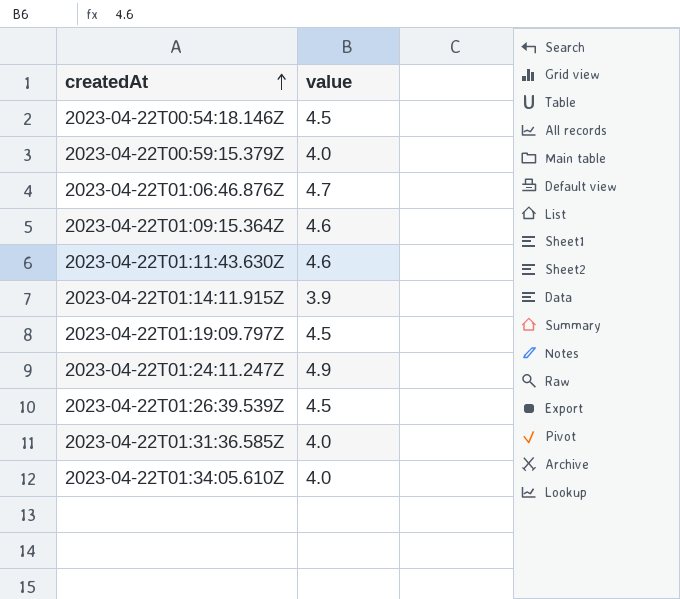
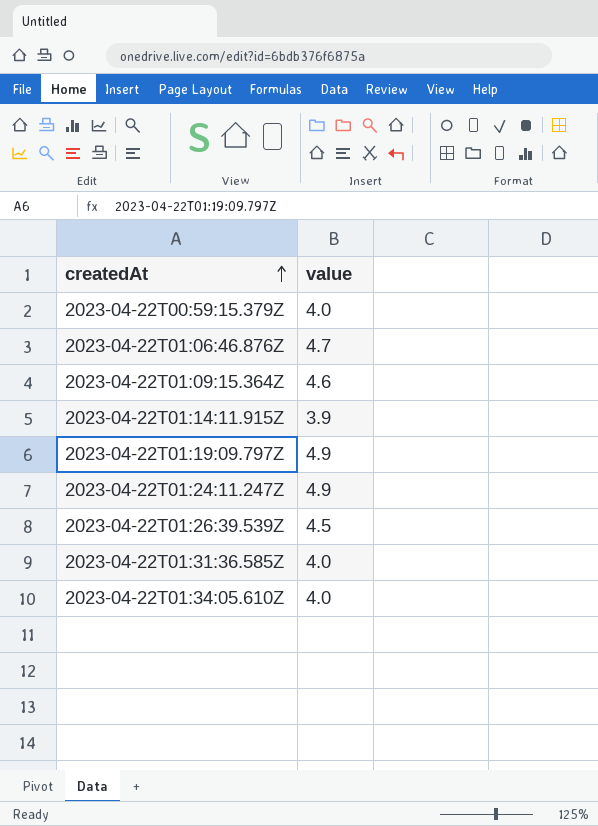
row 2023-04-22T00:54:18.146Z: 4.5 -> none
row 2023-04-22T01:11:43.630Z: 4.6 -> none
2023-04-22T01:19:09.797Z | value: 4.5 -> 4.9

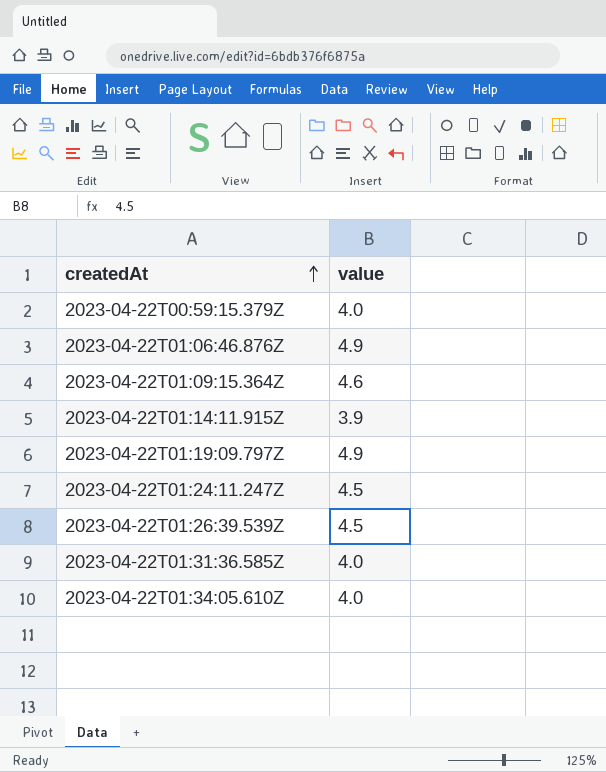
2023-04-22T01:06:46.876Z | value: 4.7 -> 4.9
2023-04-22T01:24:11.247Z | value: 4.9 -> 4.5

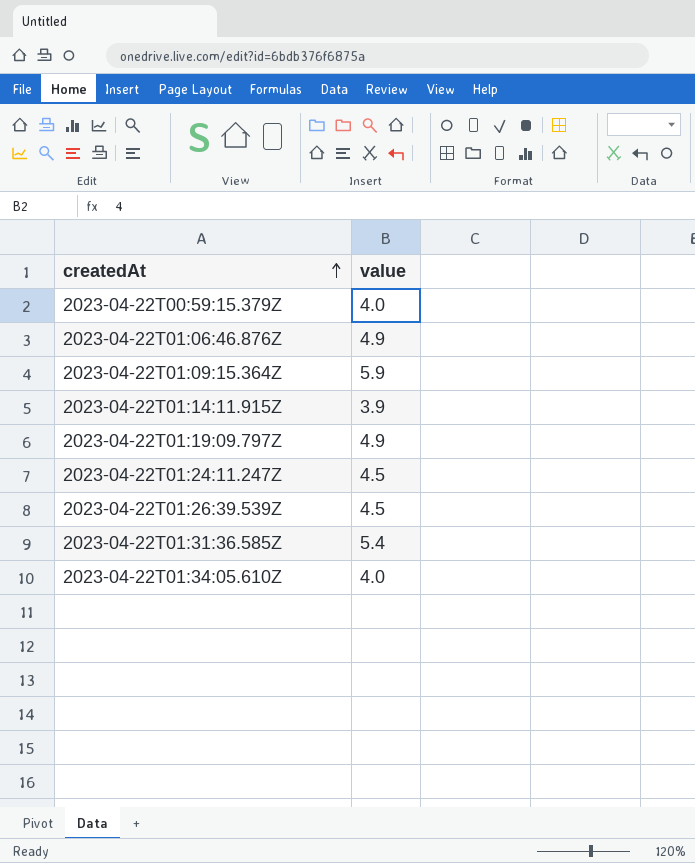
2023-04-22T01:09:15.364Z | value: 4.6 -> 5.9
2023-04-22T01:31:36.585Z | value: 4.0 -> 5.4

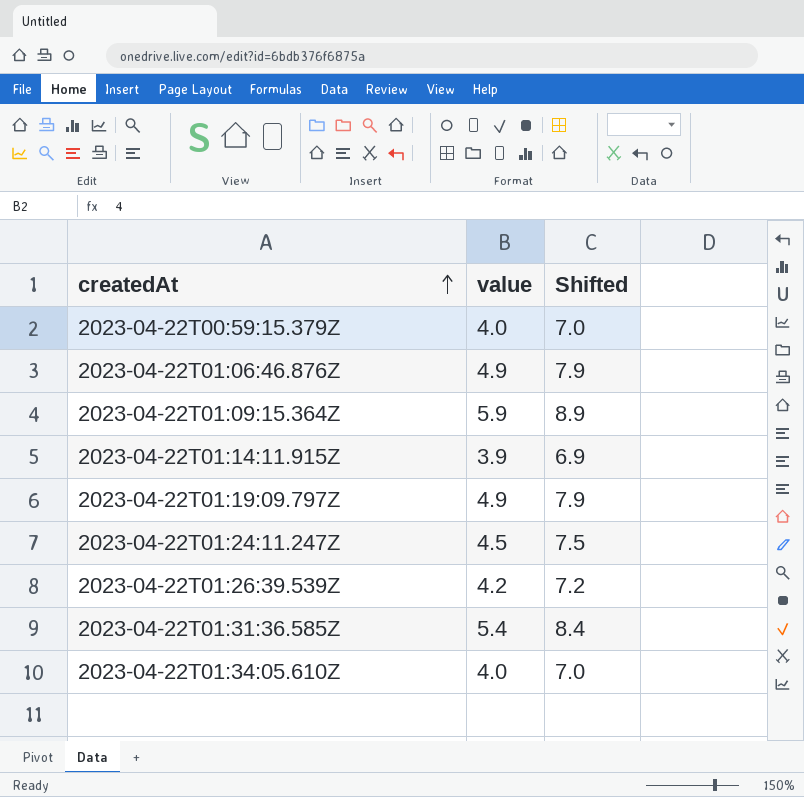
column Shifted | formula: none -> [value] + 3
2023-04-22T01:26:39.539Z | value: 4.5 -> 4.2

